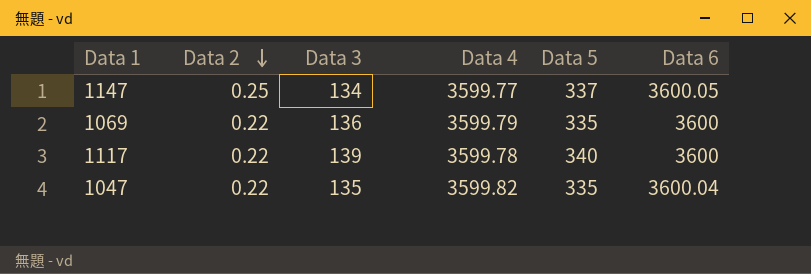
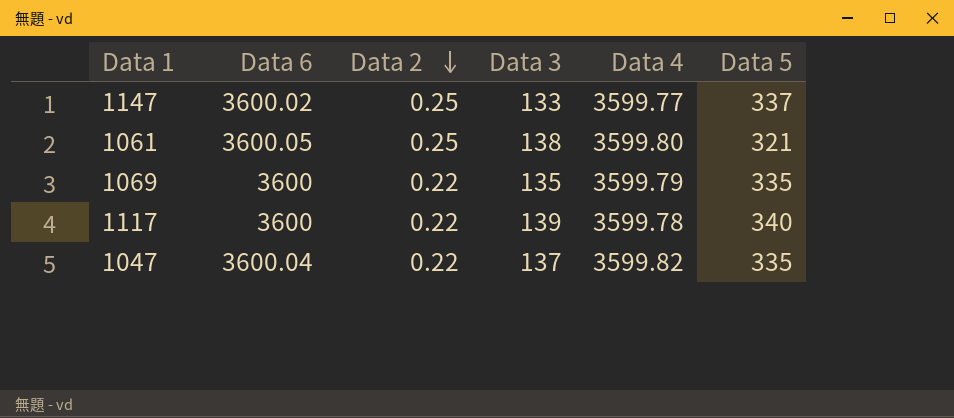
column Data 6 | position: 6 -> 2
1147 | Data 6: 3600.05 -> 3600.02
1147 | Data 3: 134 -> 133
row 1061: none -> 3600.05 | 0.25 | 138 | 3599.80 | 321
1069 | Data 3: 136 -> 135
1047 | Data 3: 135 -> 137

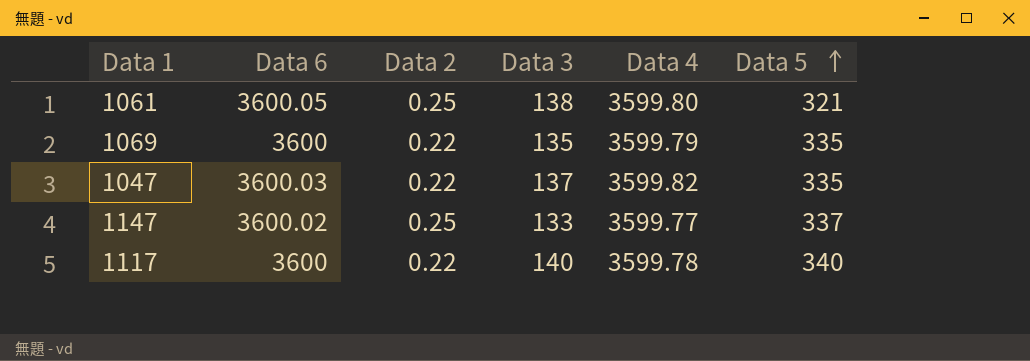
row order: Data 2 descending -> Data 5 ascending
1047 | Data 6: 3600.04 -> 3600.03
1117 | Data 3: 139 -> 140

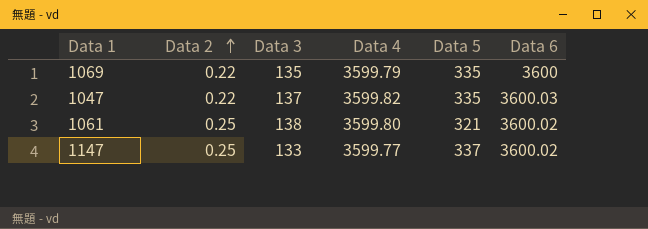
row order: Data 5 ascending -> Data 2 ascending
column Data 6 | position: 2 -> 6
row 1117: 3600 | 0.22 | 140 | 3599.78 | 340 -> none
1061 | Data 6: 3600.05 -> 3600.02

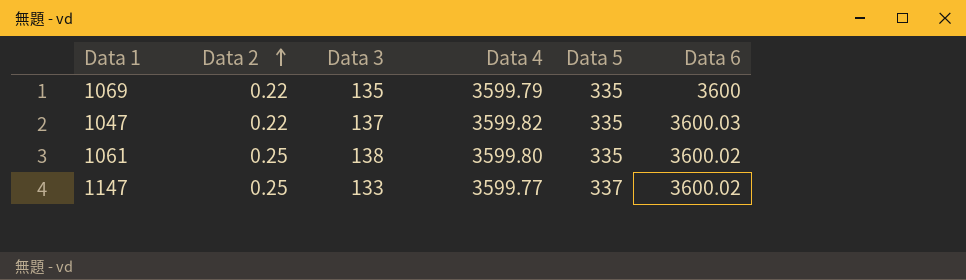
1061 | Data 5: 321 -> 335

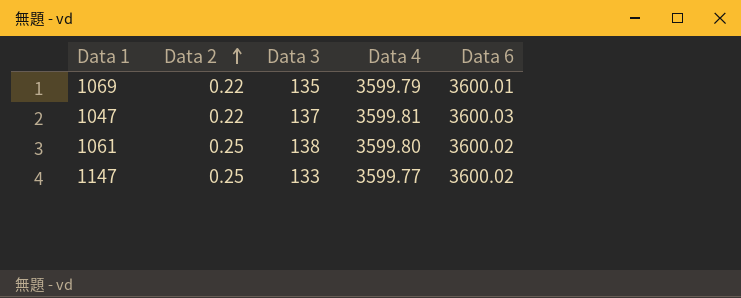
column Data 5 | position: 5 -> none
1069 | Data 6: 3600 -> 3600.01
1047 | Data 4: 3599.82 -> 3599.81

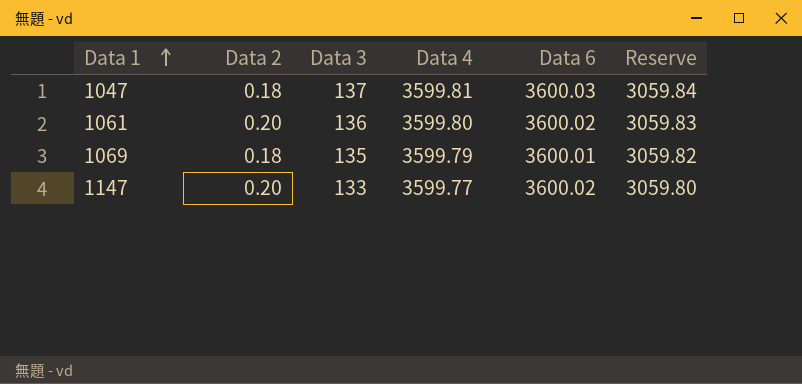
row order: Data 2 ascending -> Data 1 ascending
column Reserve | formula: none -> [Data 4] * 0.85
1047 | Data 2: 0.22 -> 0.18
1061 | Data 2: 0.25 -> 0.20
1061 | Data 3: 138 -> 136
1069 | Data 2: 0.22 -> 0.18
1147 | Data 2: 0.25 -> 0.20

